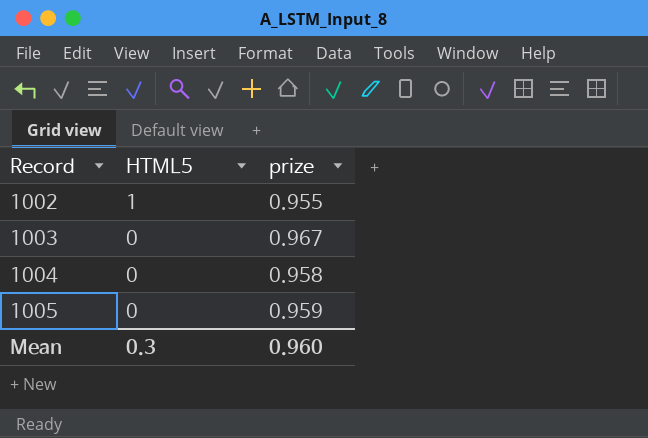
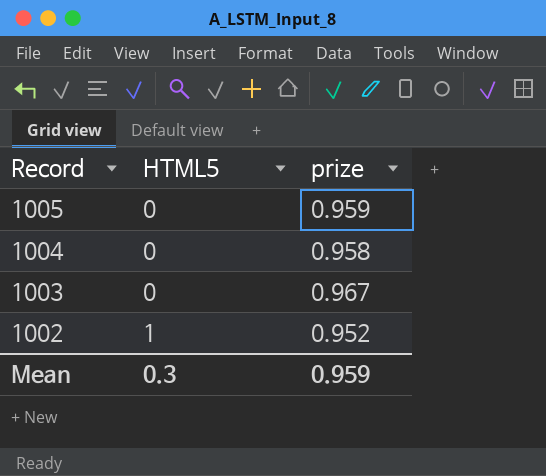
row order: Record ascending -> Record descending
1002 | prize: 0.955 -> 0.952
Mean | prize: 0.960 -> 0.959

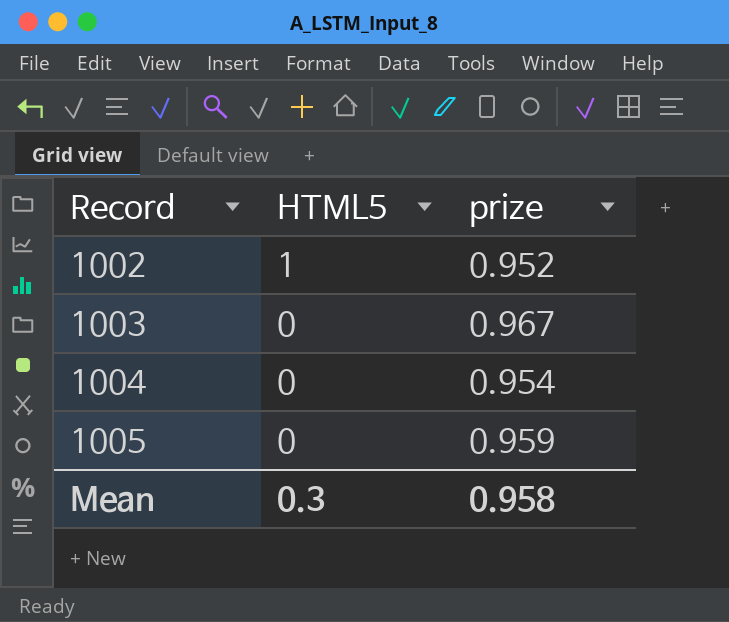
row order: Record descending -> Record ascending
1004 | prize: 0.958 -> 0.954
Mean | prize: 0.959 -> 0.958

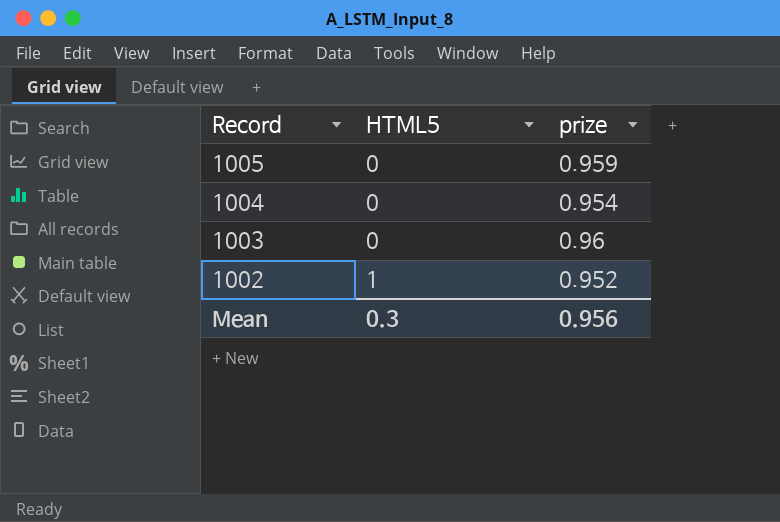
row order: Record ascending -> Record descending
1003 | prize: 0.967 -> 0.96
Mean | prize: 0.958 -> 0.956

